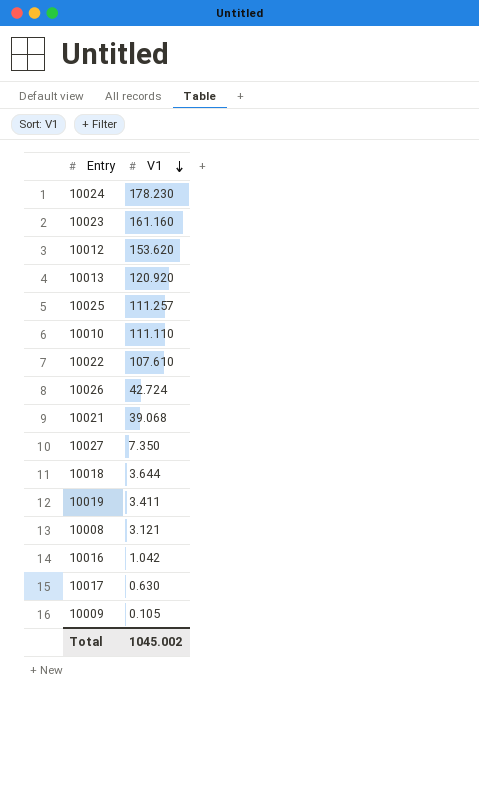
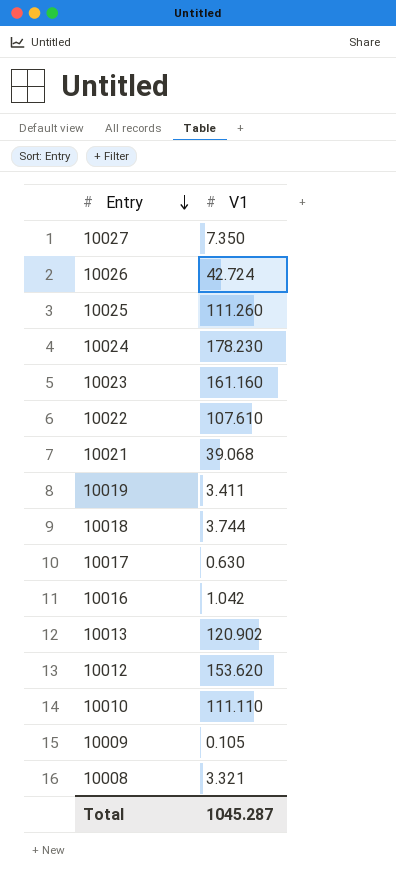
row order: V1 descending -> Entry descending
10025 | V1: 111.257 -> 111.260
10018 | V1: 3.644 -> 3.744
10013 | V1: 120.920 -> 120.902
10008 | V1: 3.121 -> 3.321
Total | V1: 1045.002 -> 1045.287

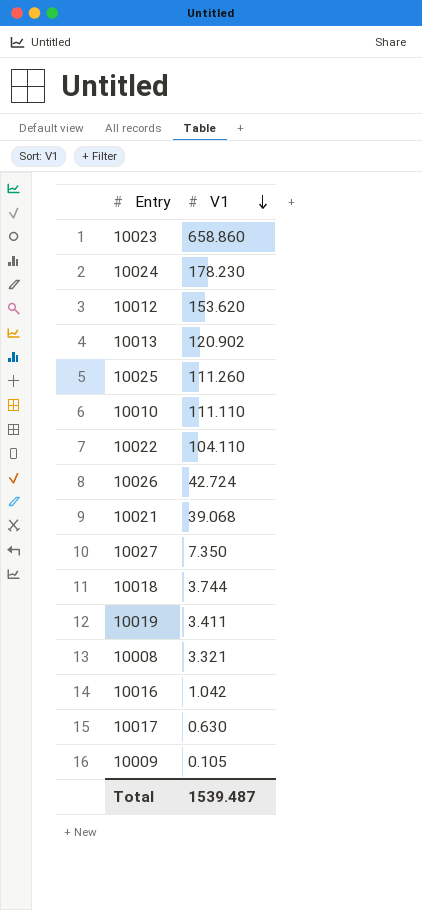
row order: Entry descending -> V1 descending
10023 | V1: 161.160 -> 658.860
10022 | V1: 107.610 -> 104.110
Total | V1: 1045.287 -> 1539.487

